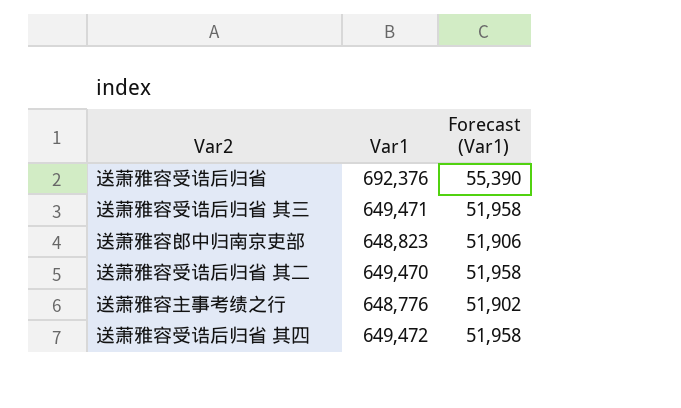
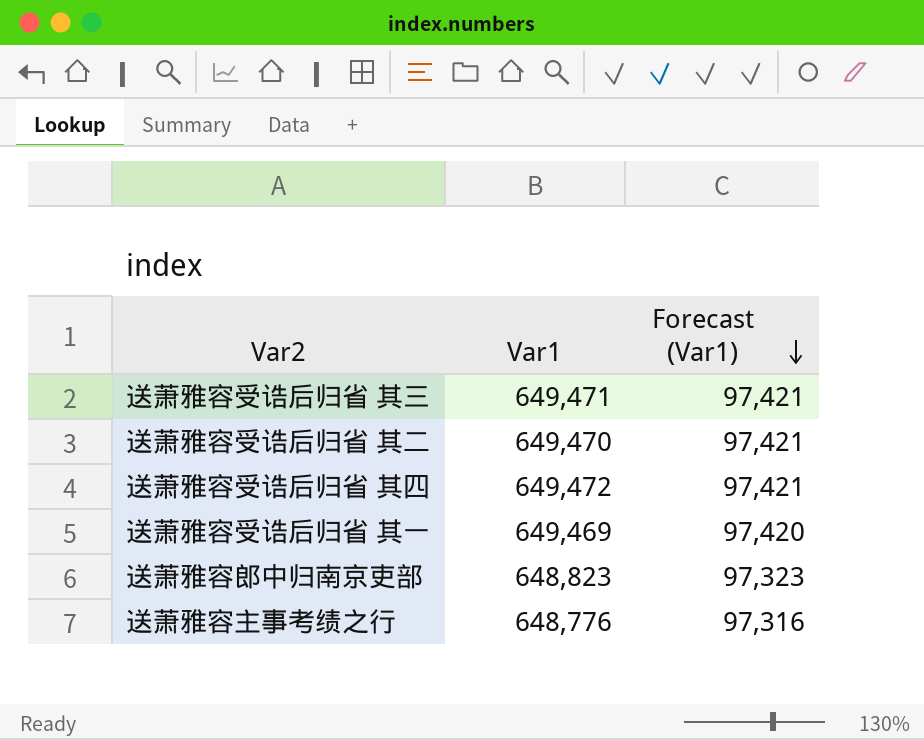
row order: none -> Forecast (Var1) descending
column Forecast (Var1) | formula: [Var1] * 0.08 -> [Var1] * 0.15
row 送萧雅容受诰后归省: 692,376 | 55,390 -> none
row 送萧雅容受诰后归省 其一: none -> 649,469 | 97,420

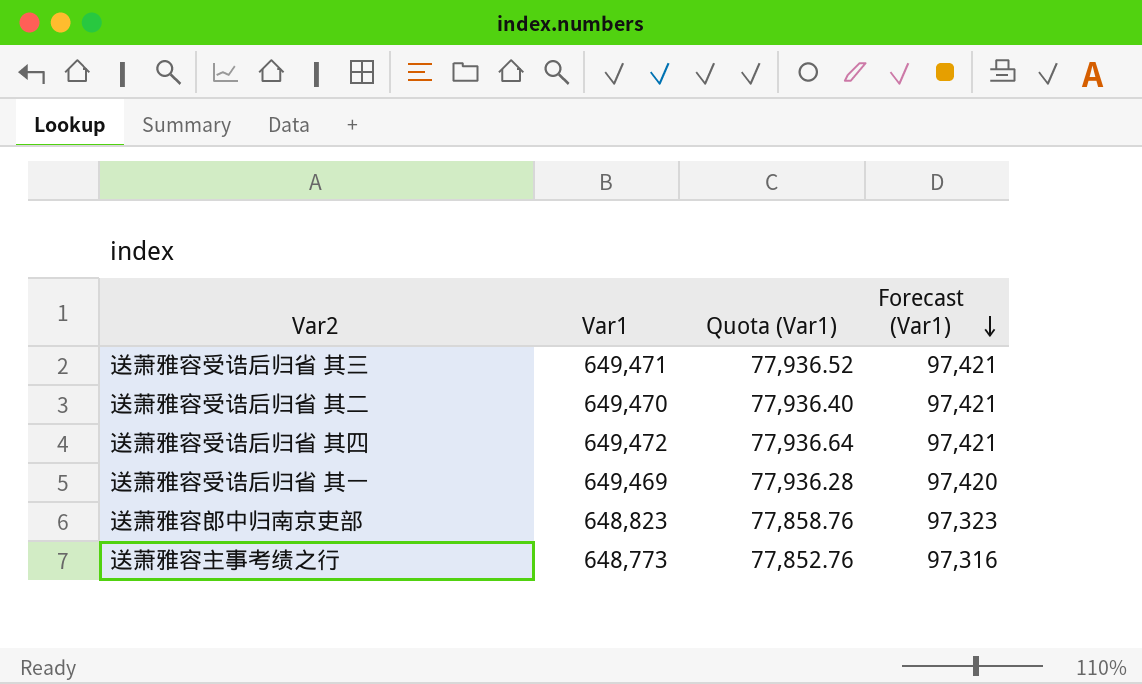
column Quota (Var1) | formula: none -> [Var1] * 0.12
送萧雅容主事考绩之行 | Var1: 648,776 -> 648,773

